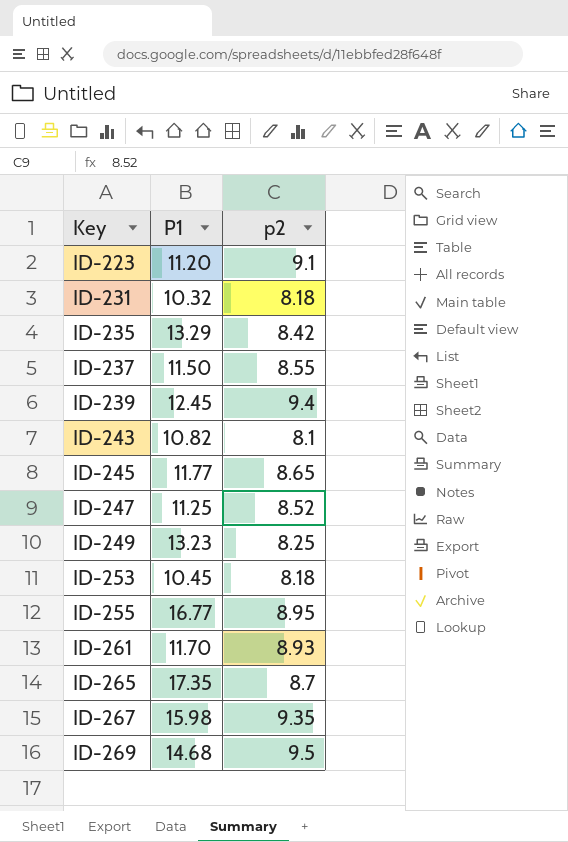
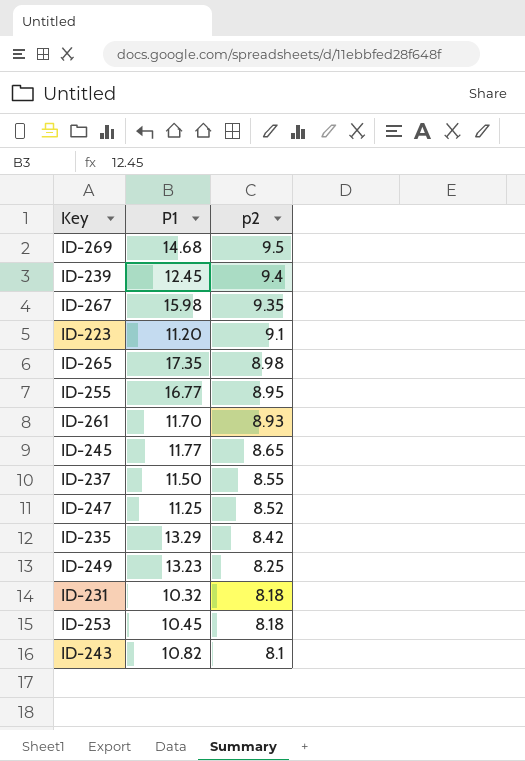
row order: Key ascending -> p2 descending
ID-265 | p2: 8.7 -> 8.98

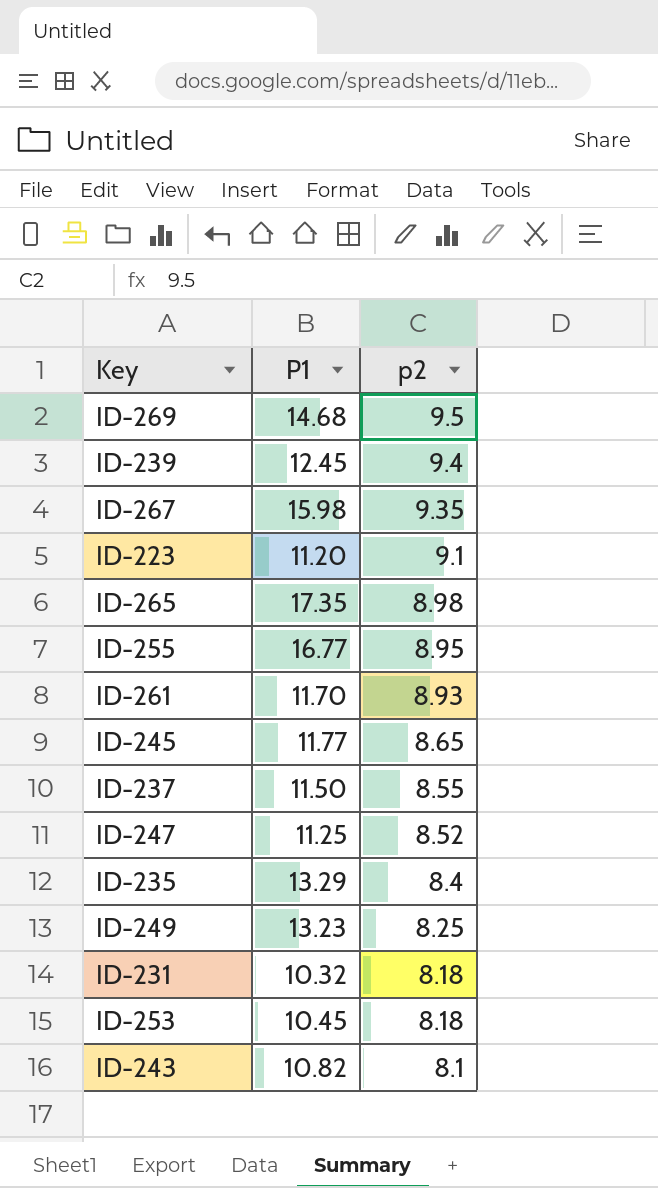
ID-235 | p2: 8.42 -> 8.4

